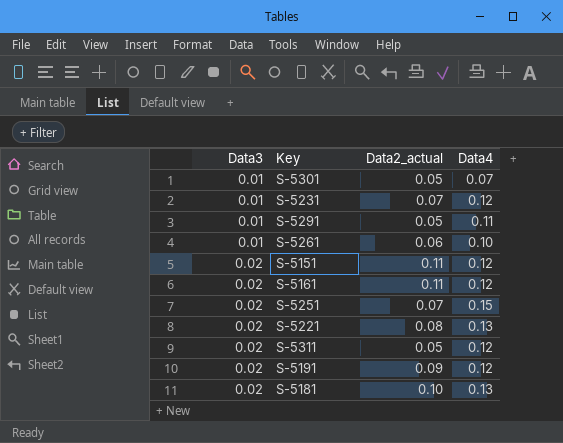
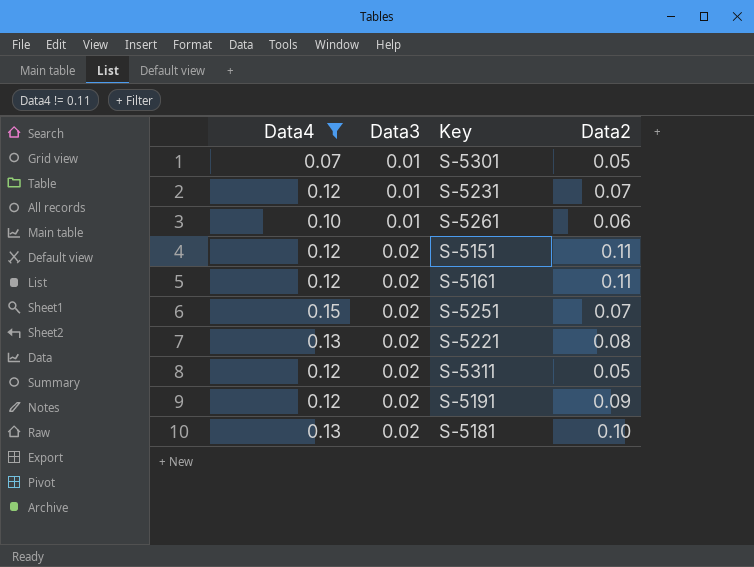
filter: none -> Data4 != 0.11
column Data4 | position: 4 -> 1
column name: Data2_actual -> Data2

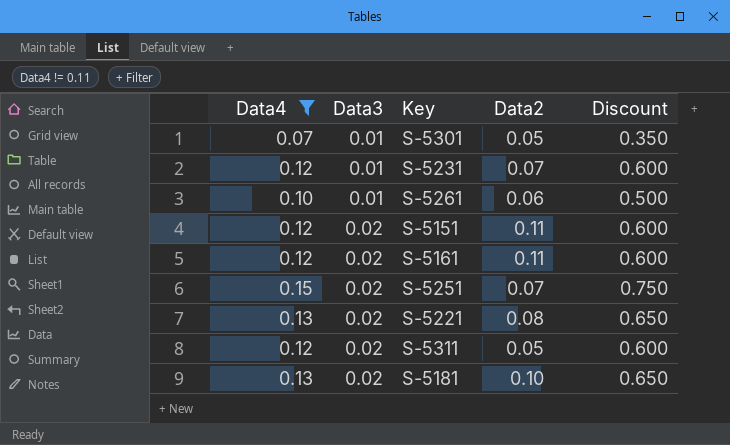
column Discount | formula: none -> [Data4] * 5
row S-5191: 0.12 | 0.02 | 0.09 -> none

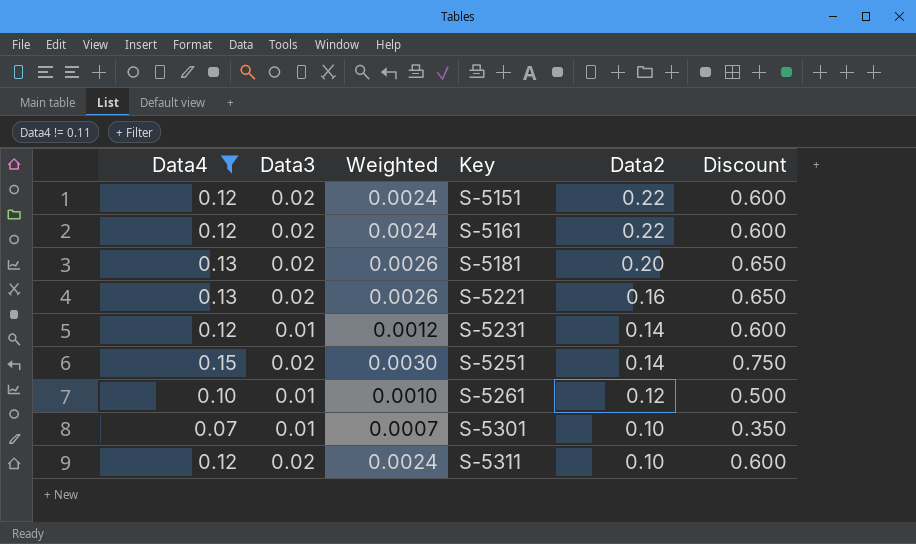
row order: Data3 ascending -> Key ascending
column Weighted | formula: none -> [Data4] * [Data3]
S-5151 | Data2: 0.11 -> 0.22
S-5161 | Data2: 0.11 -> 0.22
S-5181 | Data2: 0.10 -> 0.20
S-5221 | Data2: 0.08 -> 0.16
S-5231 | Data2: 0.07 -> 0.14
S-5251 | Data2: 0.07 -> 0.14
S-5261 | Data2: 0.06 -> 0.12
S-5301 | Data2: 0.05 -> 0.10
S-5311 | Data2: 0.05 -> 0.10

